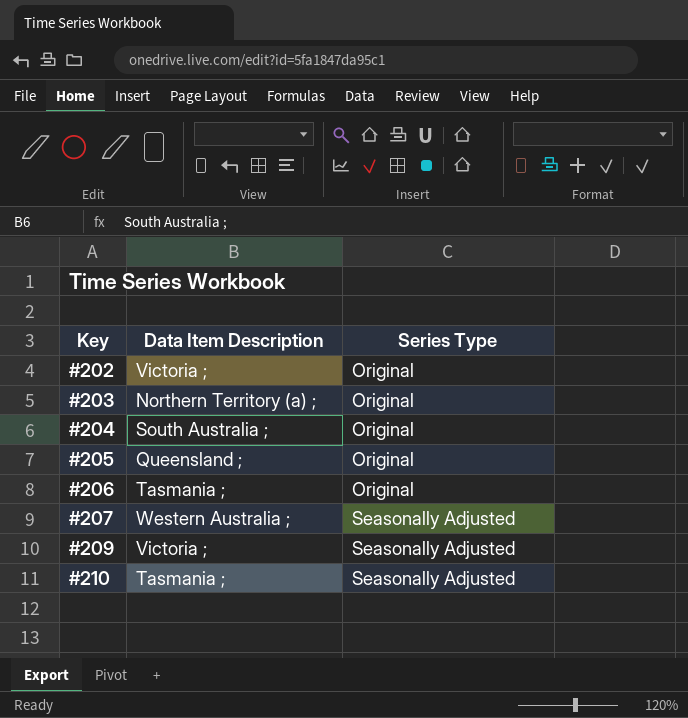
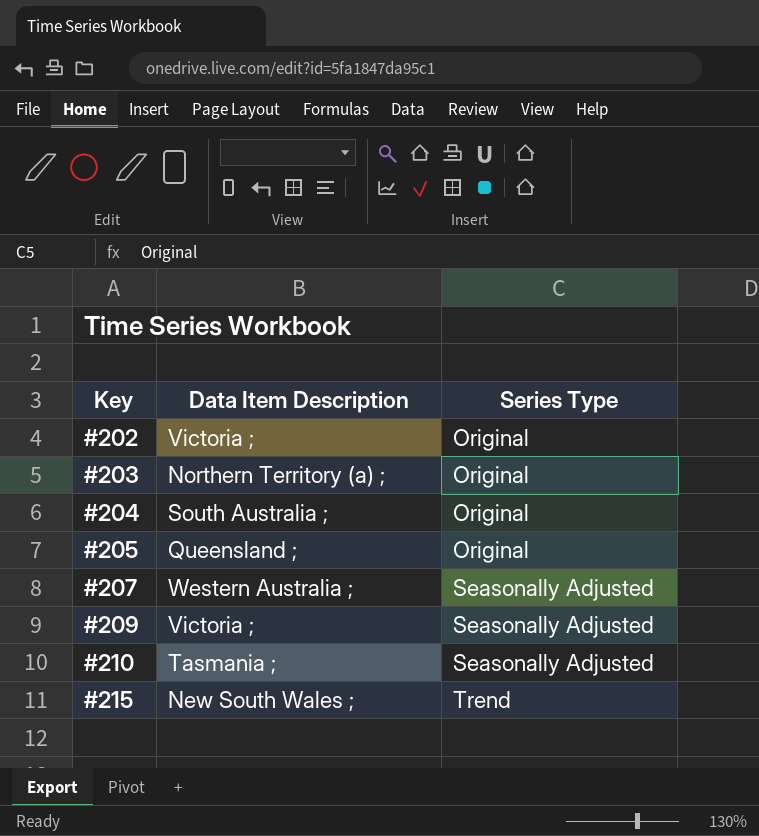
row #206: Tasmania ; | Original -> none
row #215: none -> New South Wales ; | Trend

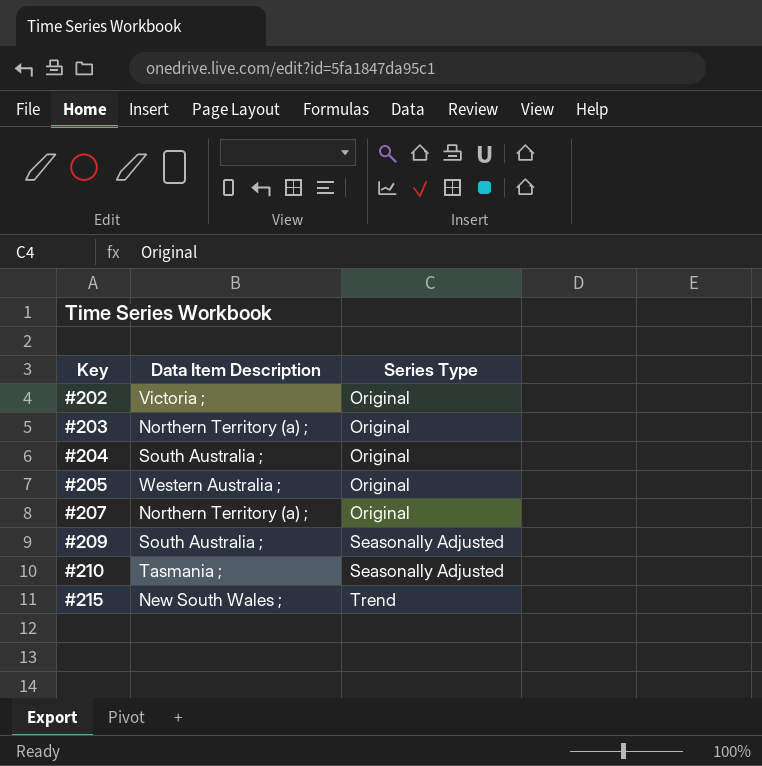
#205 | Data Item Description: Queensland ; -> Western Australia ;
#207 | Data Item Description: Western Australia ; -> Northern Territory (a) ;
#207 | Series Type: Seasonally Adjusted -> Original
#209 | Data Item Description: Victoria ; -> South Australia ;

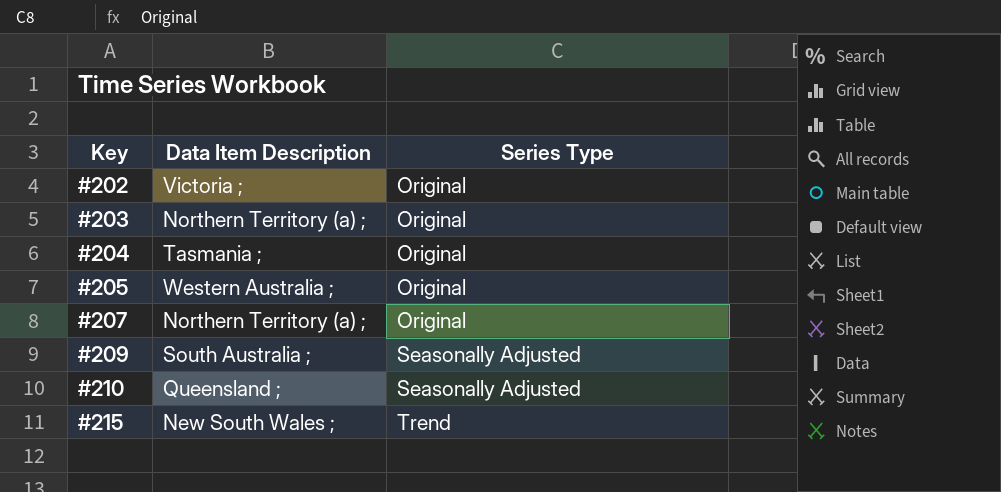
#204 | Data Item Description: South Australia ; -> Tasmania ;
#210 | Data Item Description: Tasmania ; -> Queensland ;

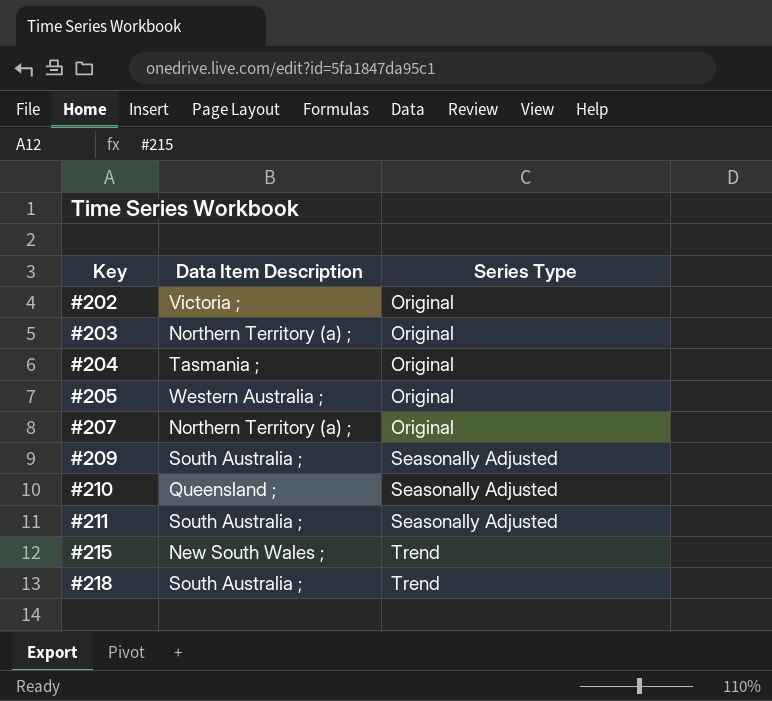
row #211: none -> South Australia ; | Seasonally Adjusted
row #218: none -> South Australia ; | Trend

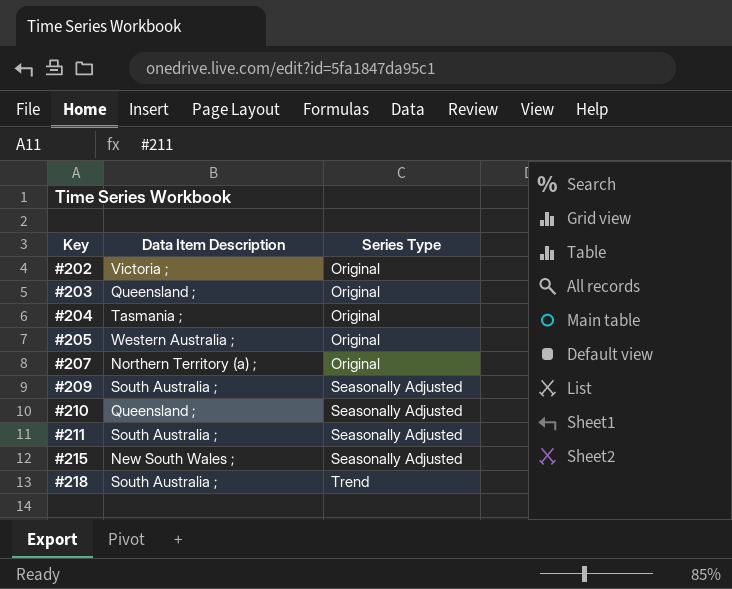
#203 | Data Item Description: Northern Territory (a) ; -> Queensland ;
#215 | Series Type: Trend -> Seasonally Adjusted

